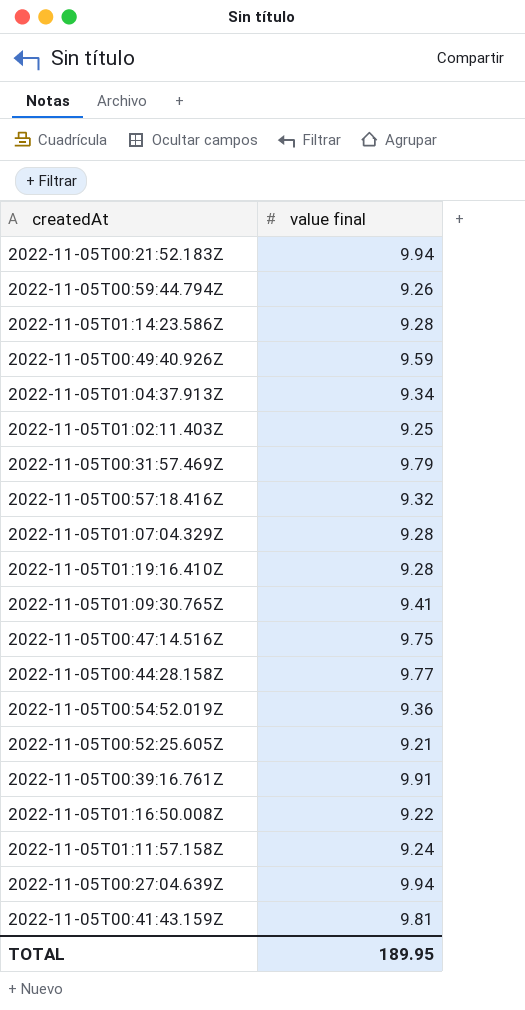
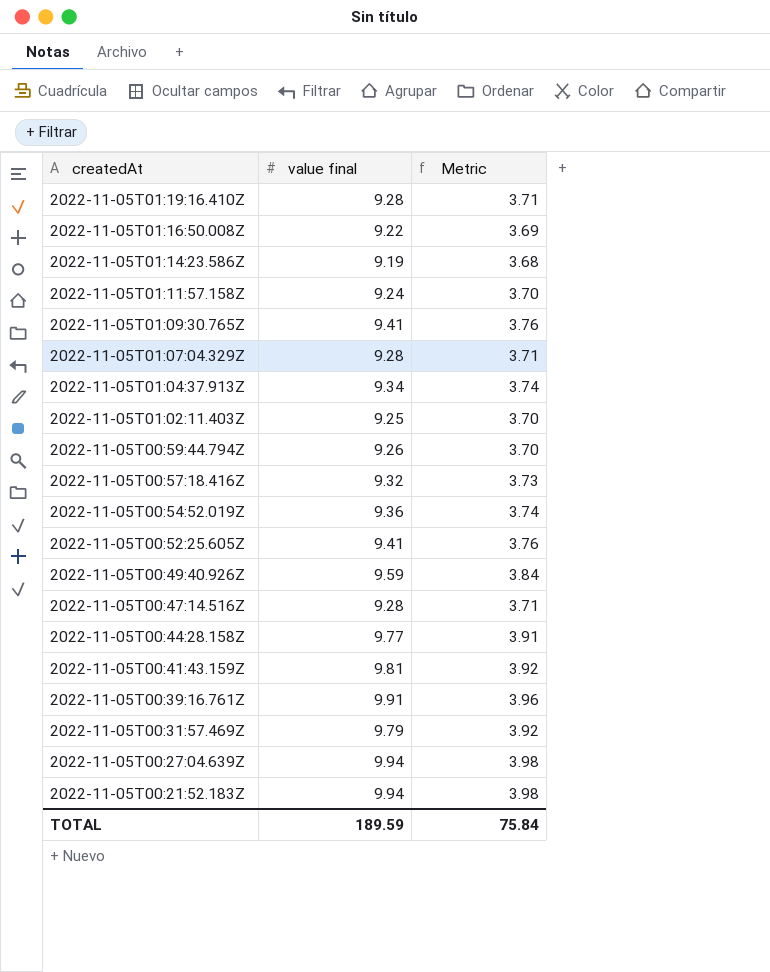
row order: none -> createdAt descending
column Metric | formula: none -> [value final] * 0.4
2022-11-05T01:14:23.586Z | value final: 9.28 -> 9.19
2022-11-05T00:52:25.605Z | value final: 9.21 -> 9.41
2022-11-05T00:47:14.516Z | value final: 9.75 -> 9.28
TOTAL | value final: 189.95 -> 189.59

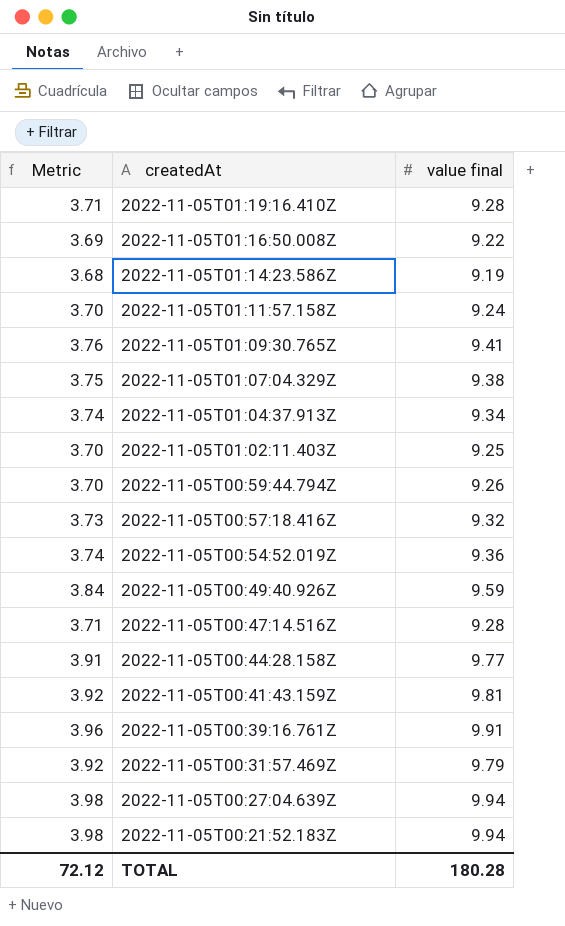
column Metric | position: 3 -> 1
row 2022-11-05T00:52:25.605Z: 9.41 | 3.76 -> none
2022-11-05T01:07:04.329Z | Metric: 3.71 -> 3.75
2022-11-05T01:07:04.329Z | value final: 9.28 -> 9.38
TOTAL | Metric: 75.84 -> 72.12
TOTAL | value final: 189.59 -> 180.28

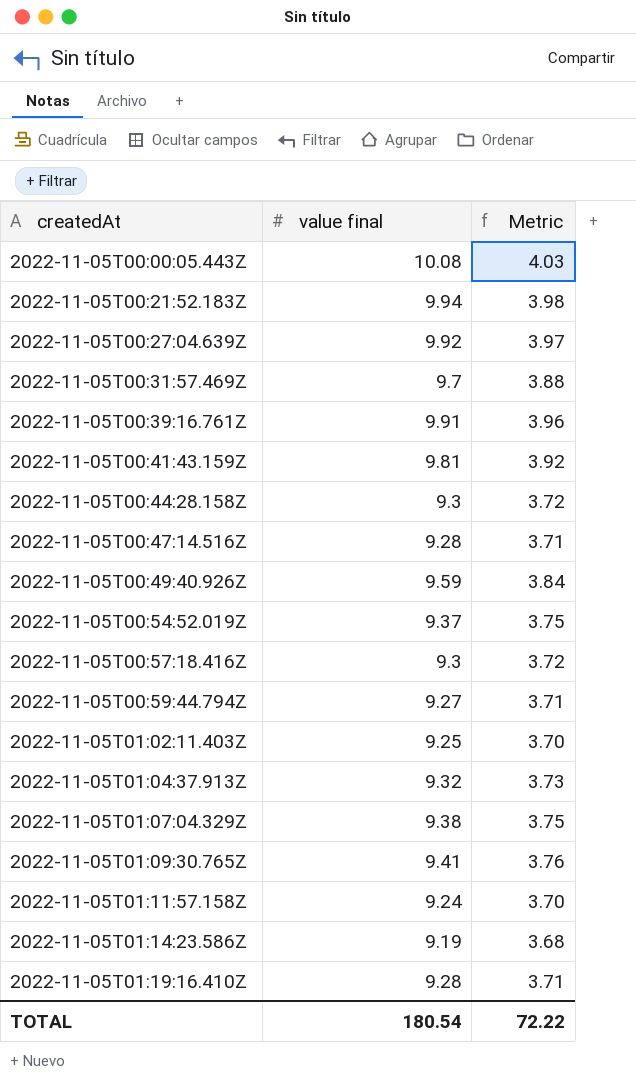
row order: createdAt descending -> createdAt ascending
column Metric | position: 1 -> 3
row 2022-11-05T01:16:50.008Z: 3.69 | 9.22 -> none
row 2022-11-05T00:00:05.443Z: none -> 10.08 | 4.03
2022-11-05T00:27:04.639Z | value final: 9.94 -> 9.92
2022-11-05T00:27:04.639Z | Metric: 3.98 -> 3.97
2022-11-05T00:31:57.469Z | value final: 9.79 -> 9.7
2022-11-05T00:31:57.469Z | Metric: 3.92 -> 3.88
2022-11-05T00:44:28.158Z | value final: 9.77 -> 9.3
2022-11-05T00:44:28.158Z | Metric: 3.91 -> 3.72
2022-11-05T00:54:52.019Z | value final: 9.36 -> 9.37
2022-11-05T00:54:52.019Z | Metric: 3.74 -> 3.75
2022-11-05T00:57:18.416Z | value final: 9.32 -> 9.3
2022-11-05T00:57:18.416Z | Metric: 3.73 -> 3.72
2022-11-05T00:59:44.794Z | value final: 9.26 -> 9.27
2022-11-05T00:59:44.794Z | Metric: 3.70 -> 3.71
2022-11-05T01:04:37.913Z | value final: 9.34 -> 9.32
2022-11-05T01:04:37.913Z | Metric: 3.74 -> 3.73
TOTAL | value final: 180.28 -> 180.54
TOTAL | Metric: 72.12 -> 72.22

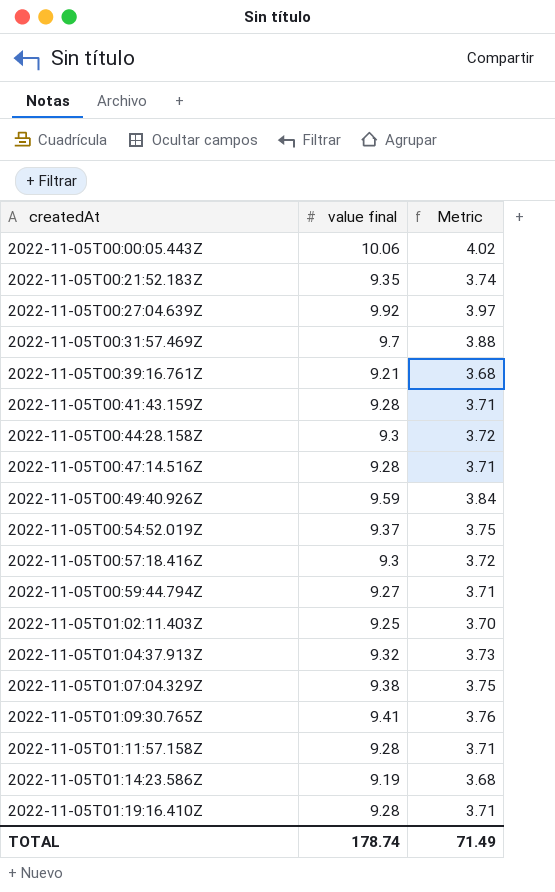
2022-11-05T00:00:05.443Z | value final: 10.08 -> 10.06
2022-11-05T00:00:05.443Z | Metric: 4.03 -> 4.02
2022-11-05T00:21:52.183Z | value final: 9.94 -> 9.35
2022-11-05T00:21:52.183Z | Metric: 3.98 -> 3.74
2022-11-05T00:39:16.761Z | value final: 9.91 -> 9.21
2022-11-05T00:39:16.761Z | Metric: 3.96 -> 3.68
2022-11-05T00:41:43.159Z | value final: 9.81 -> 9.28
2022-11-05T00:41:43.159Z | Metric: 3.92 -> 3.71
2022-11-05T01:11:57.158Z | value final: 9.24 -> 9.28
2022-11-05T01:11:57.158Z | Metric: 3.70 -> 3.71
TOTAL | value final: 180.54 -> 178.74
TOTAL | Metric: 72.22 -> 71.49

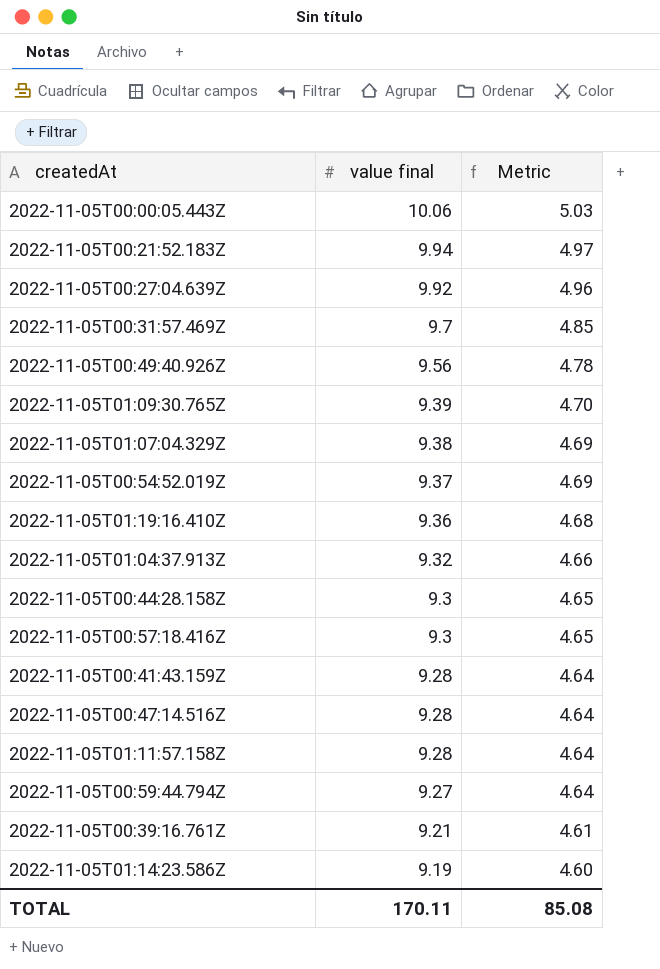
row order: createdAt ascending -> value final descending
column Metric | formula: [value final] * 0.4 -> [value final] * 0.5
row 2022-11-05T01:02:11.403Z: 9.25 | 3.70 -> none
2022-11-05T00:21:52.183Z | value final: 9.35 -> 9.94
2022-11-05T00:49:40.926Z | value final: 9.59 -> 9.56
2022-11-05T01:09:30.765Z | value final: 9.41 -> 9.39
2022-11-05T01:19:16.410Z | value final: 9.28 -> 9.36
TOTAL | value final: 178.74 -> 170.11
TOTAL | Metric: 71.49 -> 85.08

